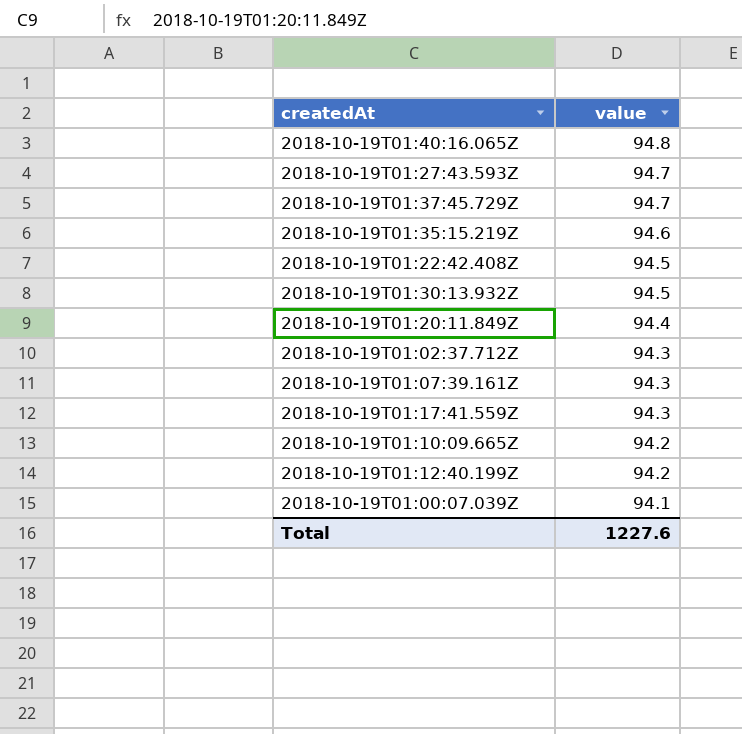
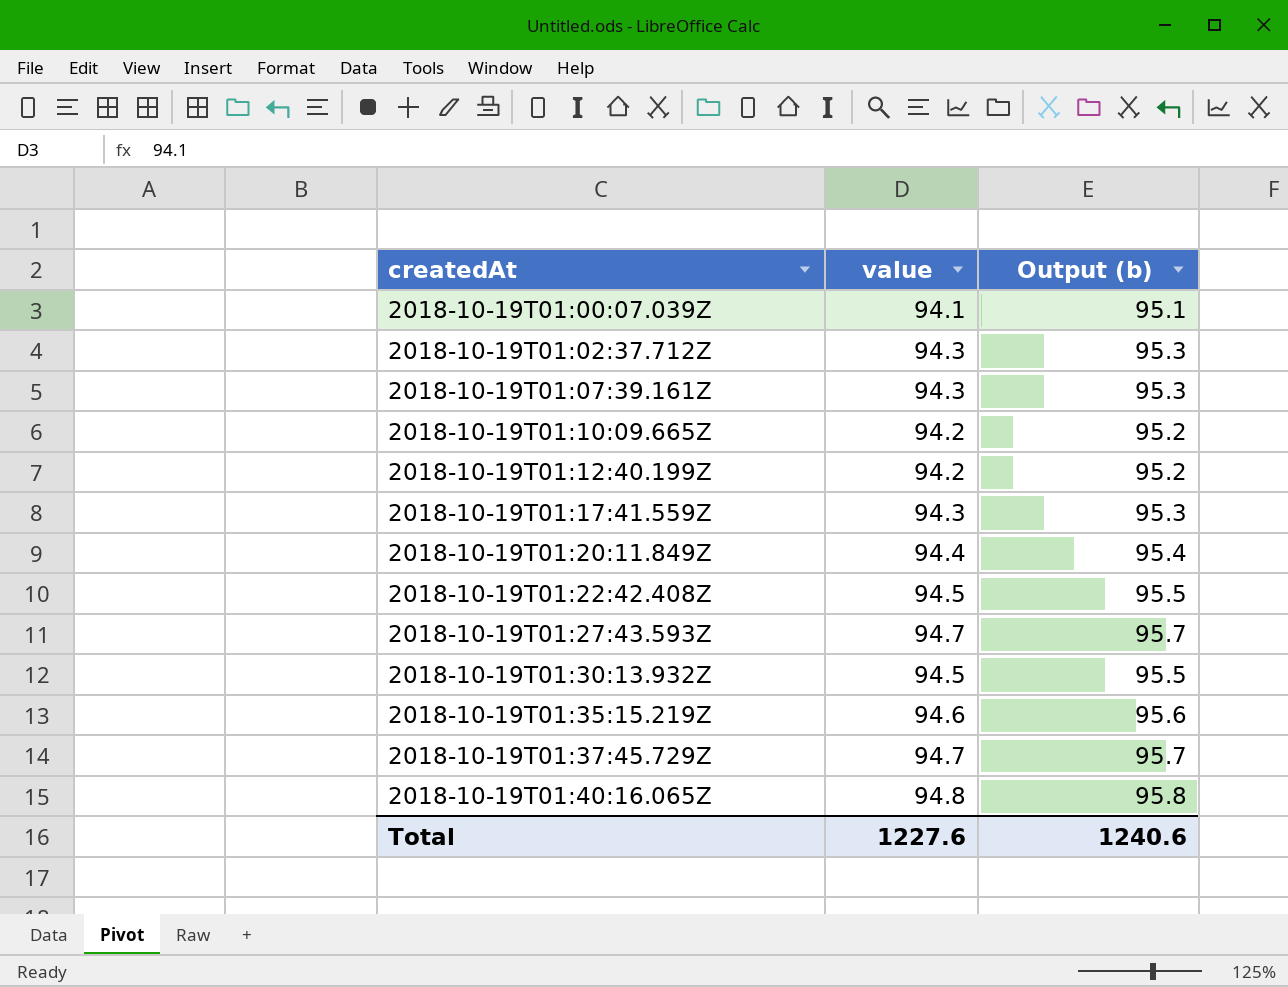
row order: value descending -> createdAt ascending
column Output (b) | formula: none -> [value] + 1

